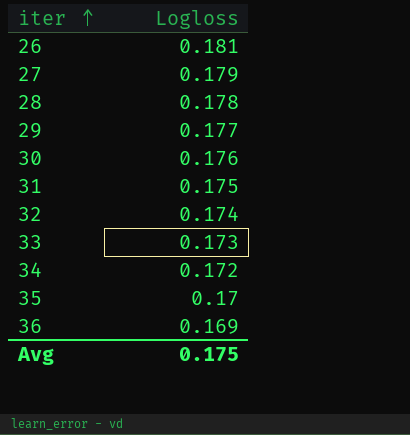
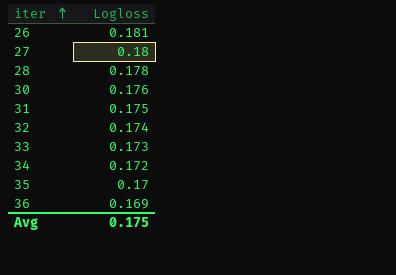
row 29: 0.177 -> none
27 | Logloss: 0.179 -> 0.18

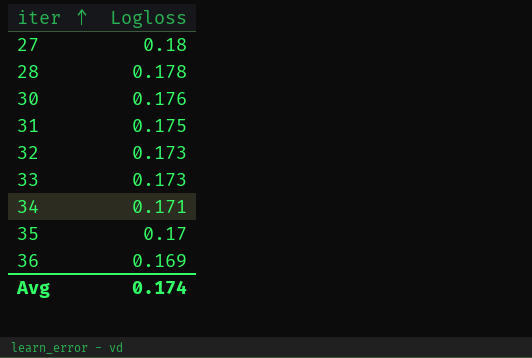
row 26: 0.181 -> none
32 | Logloss: 0.174 -> 0.173
34 | Logloss: 0.172 -> 0.171
Avg | Logloss: 0.175 -> 0.174

